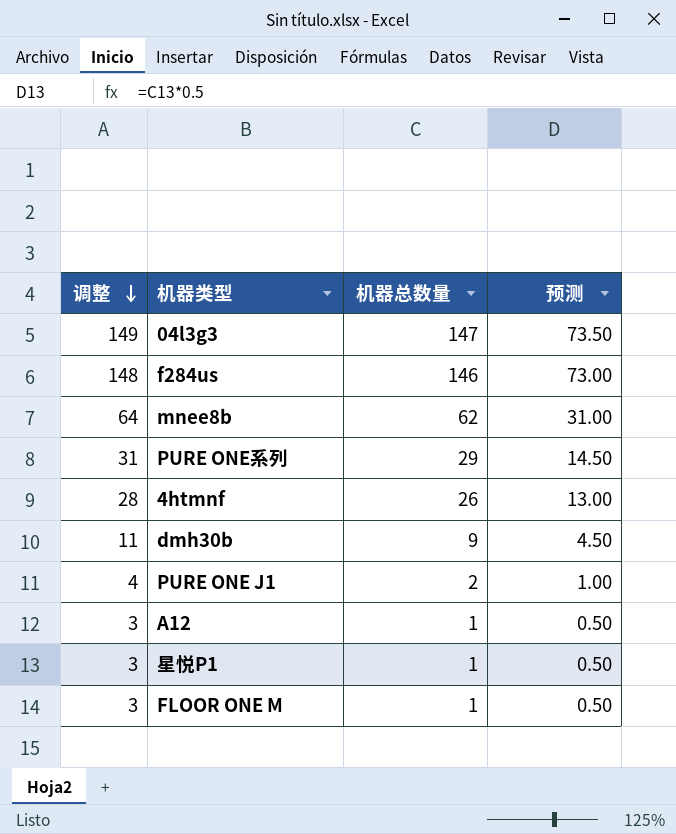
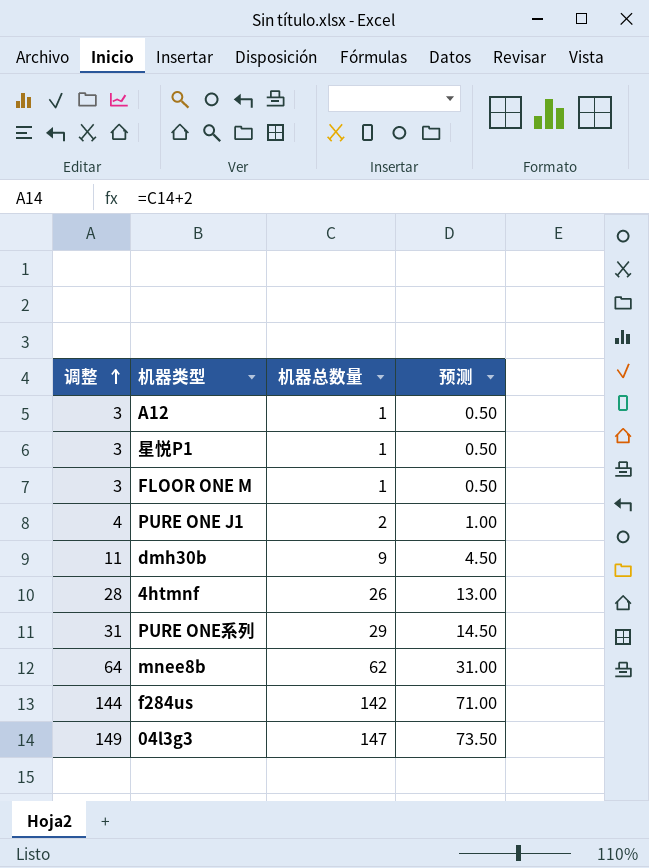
row order: 调整 descending -> 调整 ascending
f284us | 调整: 148 -> 144
f284us | 机器总数量: 146 -> 142
f284us | 预测: 73.00 -> 71.00

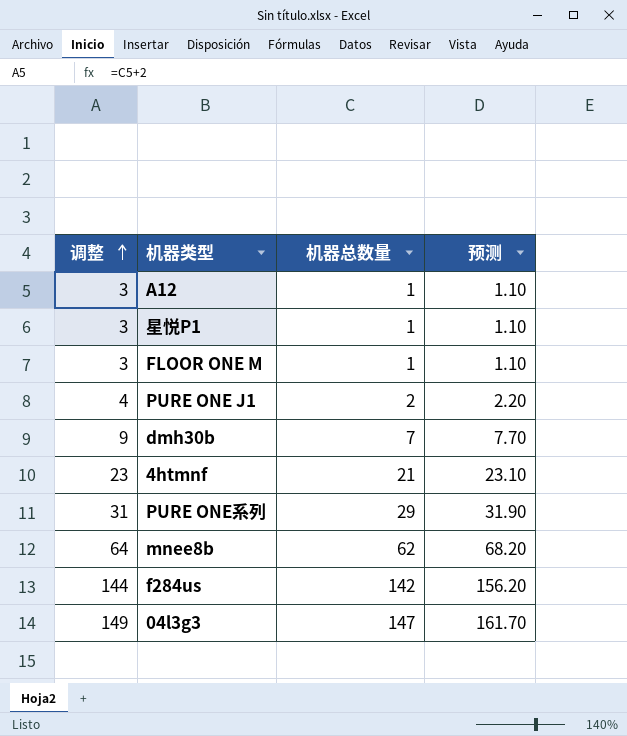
column 预测 | formula: [机器总数量] * 0.5 -> [机器总数量] * 1.1
dmh30b | 调整: 11 -> 9
dmh30b | 机器总数量: 9 -> 7
4htmnf | 调整: 28 -> 23
4htmnf | 机器总数量: 26 -> 21

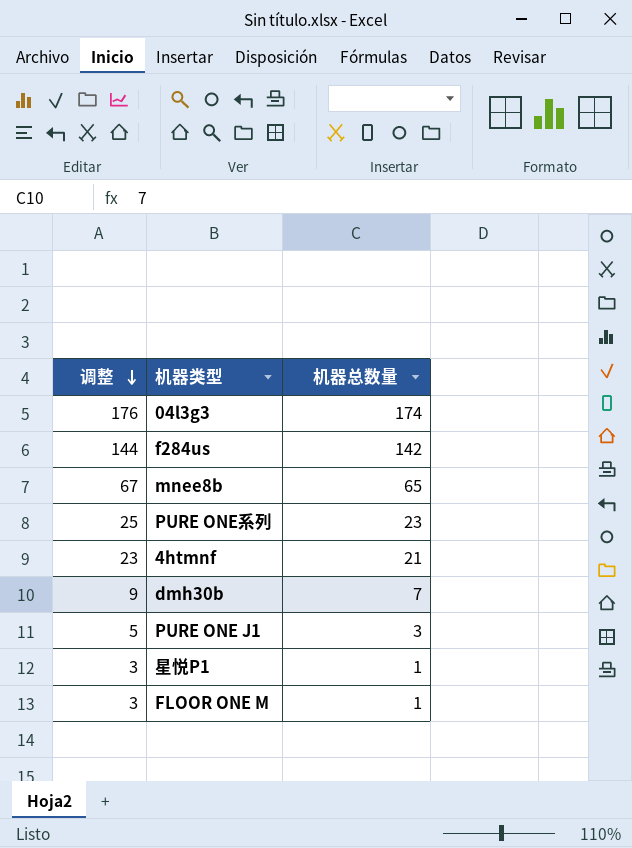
row order: 调整 ascending -> 调整 descending
column 预测 | formula: [机器总数量] * 1.1 -> none
row A12: 3 | 1 | 1.10 -> none
04l3g3 | 调整: 149 -> 176
04l3g3 | 机器总数量: 147 -> 174
mnee8b | 调整: 64 -> 67
mnee8b | 机器总数量: 62 -> 65
PURE ONE系列 | 调整: 31 -> 25
PURE ONE系列 | 机器总数量: 29 -> 23
PURE ONE J1 | 调整: 4 -> 5
PURE ONE J1 | 机器总数量: 2 -> 3

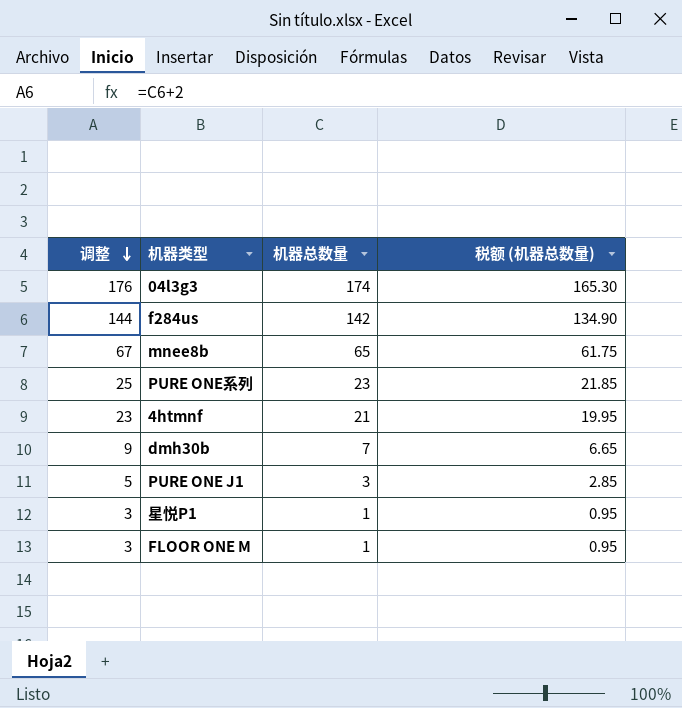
column 税额 (机器总数量) | formula: none -> [机器总数量] * 0.95

